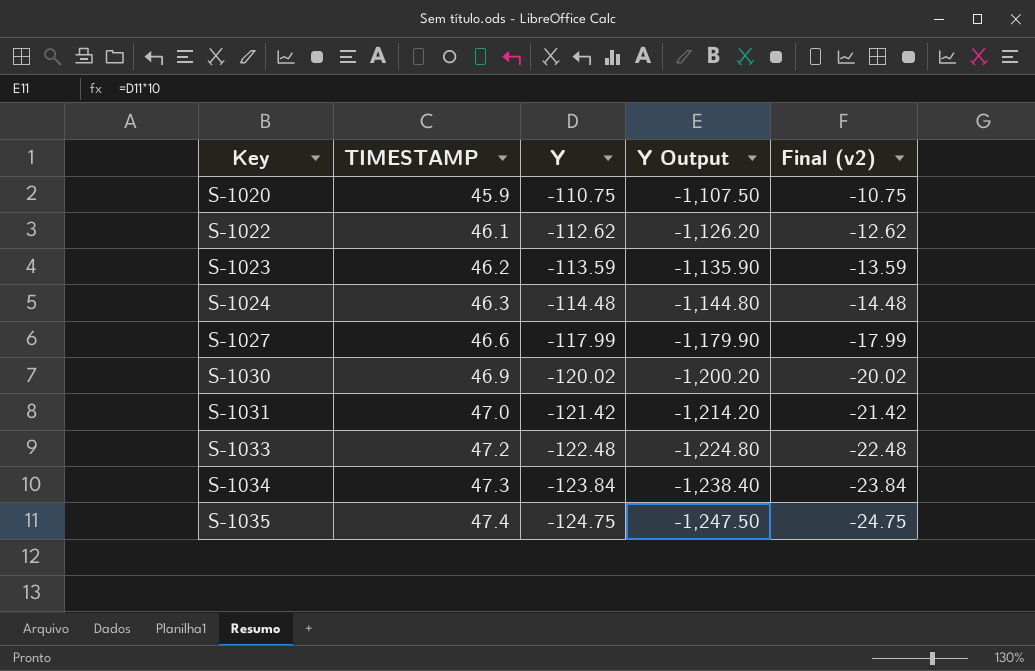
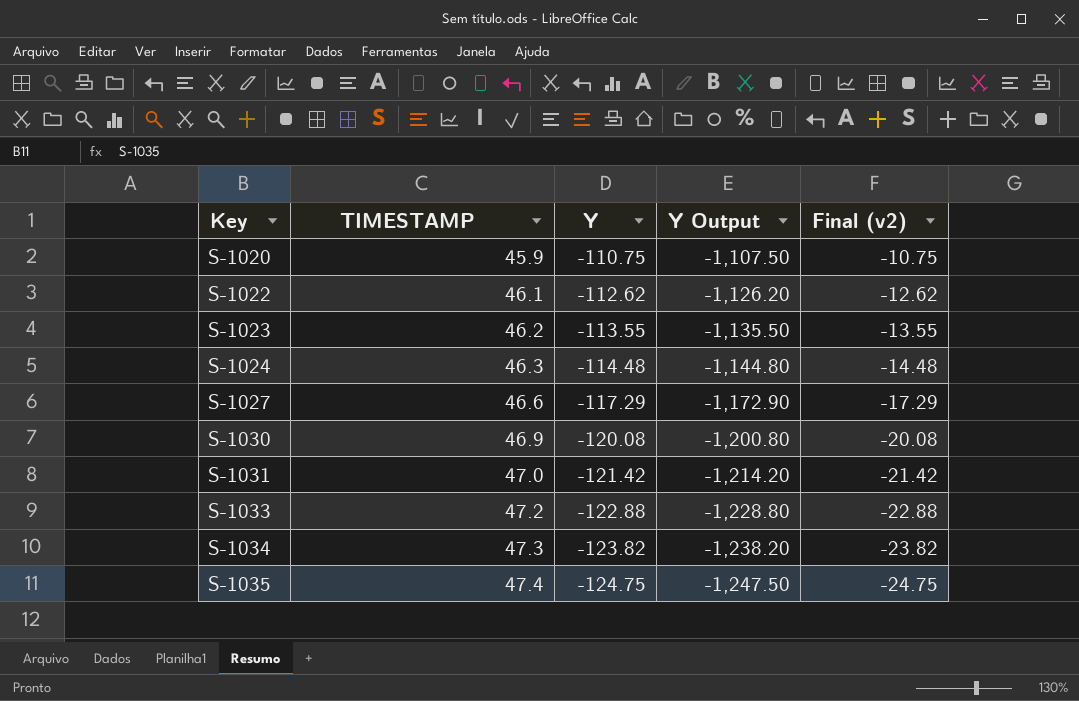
S-1023 | Y: -113.59 -> -113.55
S-1023 | Y Output: -1,135.90 -> -1,135.50
S-1023 | Final (v2): -13.59 -> -13.55
S-1027 | Y: -117.99 -> -117.29
S-1027 | Y Output: -1,179.90 -> -1,172.90
S-1027 | Final (v2): -17.99 -> -17.29
S-1030 | Y: -120.02 -> -120.08
S-1030 | Y Output: -1,200.20 -> -1,200.80
S-1030 | Final (v2): -20.02 -> -20.08
S-1033 | Y: -122.48 -> -122.88
S-1033 | Y Output: -1,224.80 -> -1,228.80
S-1033 | Final (v2): -22.48 -> -22.88
S-1034 | Y: -123.84 -> -123.82
S-1034 | Y Output: -1,238.40 -> -1,238.20
S-1034 | Final (v2): -23.84 -> -23.82

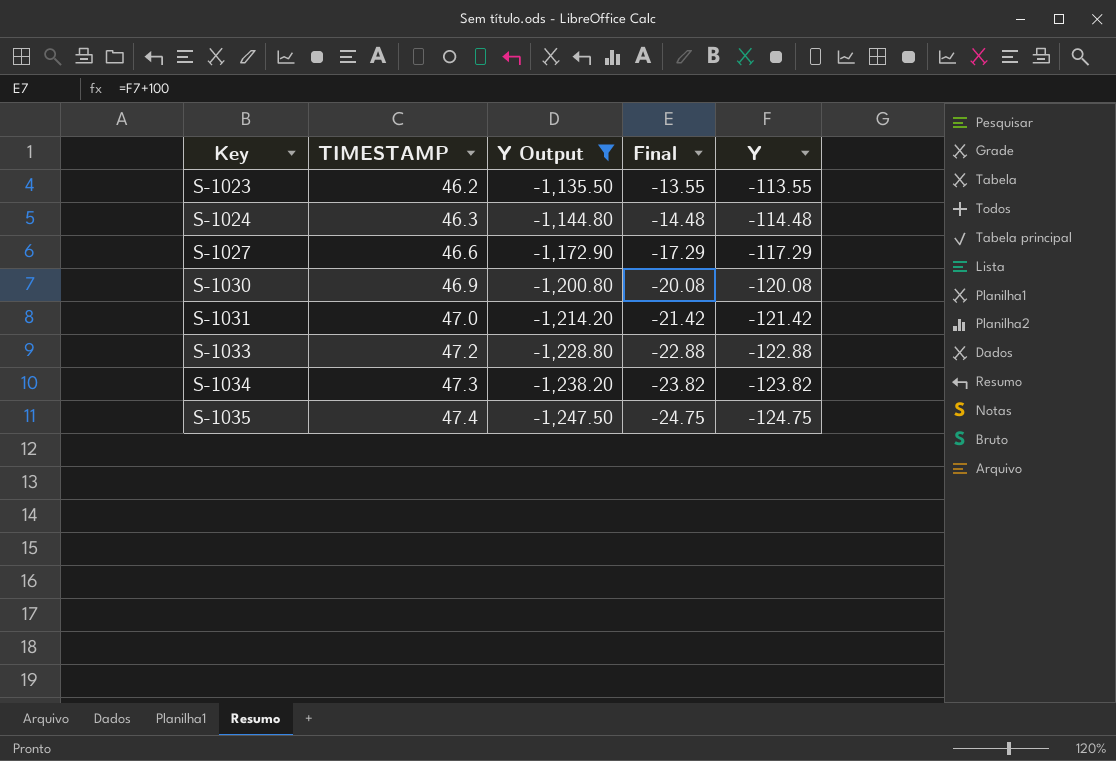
filter: none -> Y Output <= -1,135.50
column name: Final (v2) -> Final
column Y | position: 3 -> 5

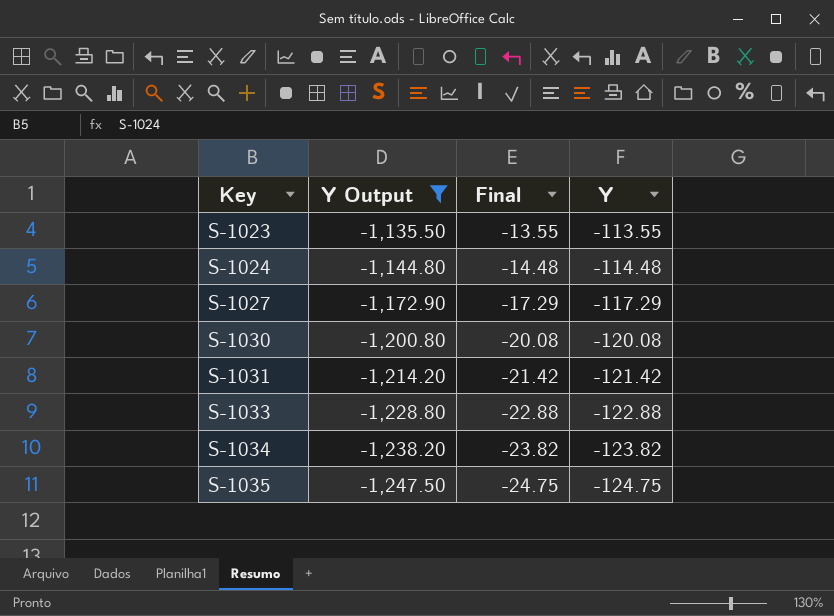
column TIMESTAMP | position: 2 -> none

